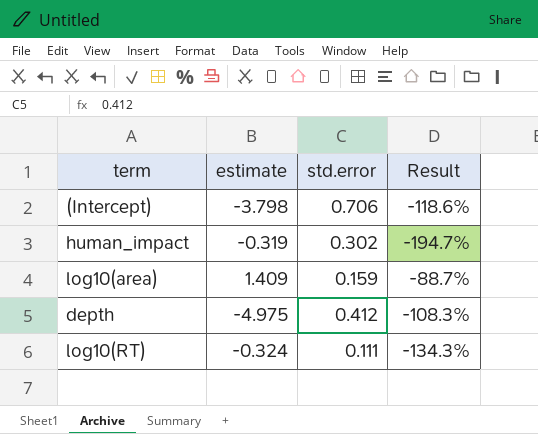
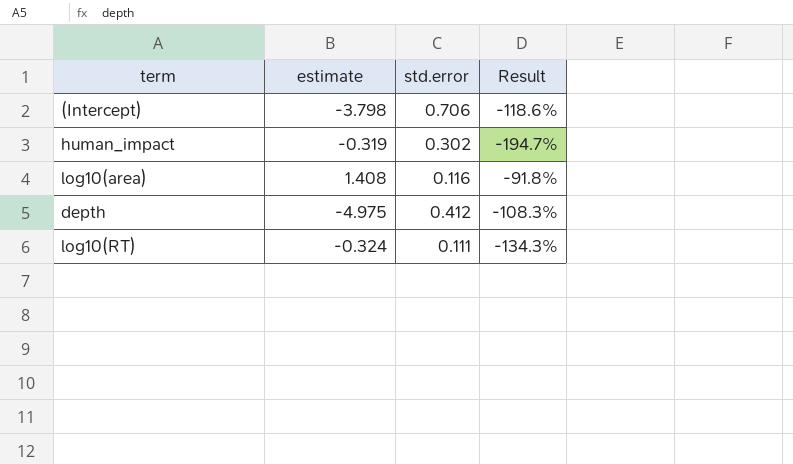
log10(area) | estimate: 1.409 -> 1.408
log10(area) | std.error: 0.159 -> 0.116
log10(area) | Result: -88.7% -> -91.8%

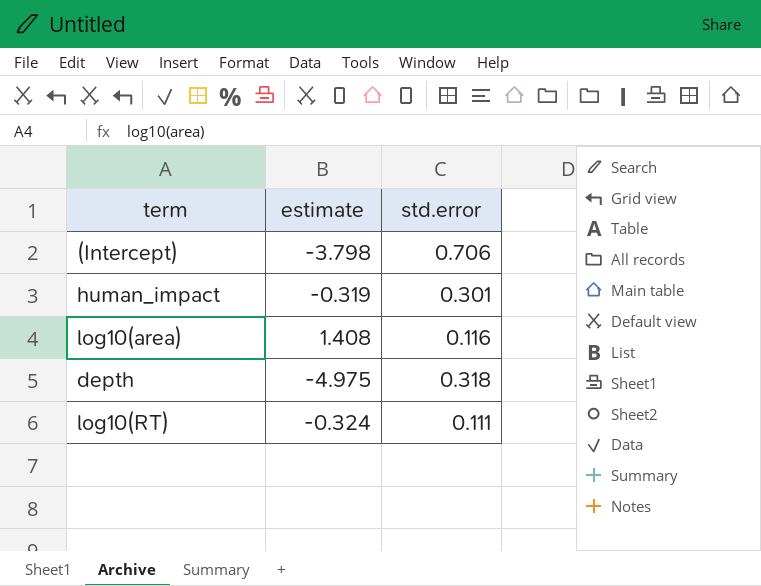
column Result | formula: ([std.error] - [estimate]) / [estimate] -> none
human_impact | std.error: 0.302 -> 0.301
depth | std.error: 0.412 -> 0.318

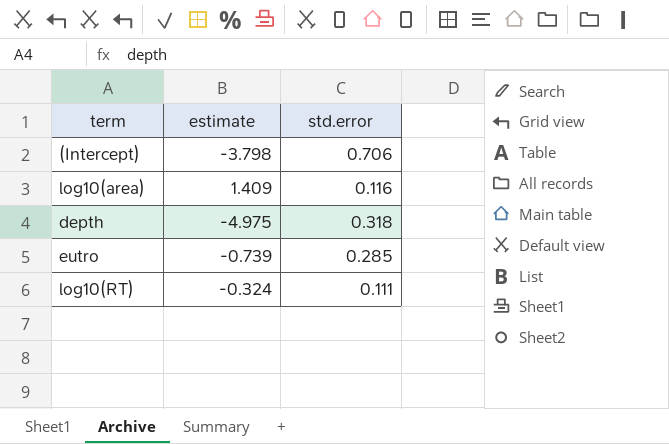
row human_impact: -0.319 | 0.301 -> none
log10(area) | estimate: 1.408 -> 1.409
row eutro: none -> -0.739 | 0.285

